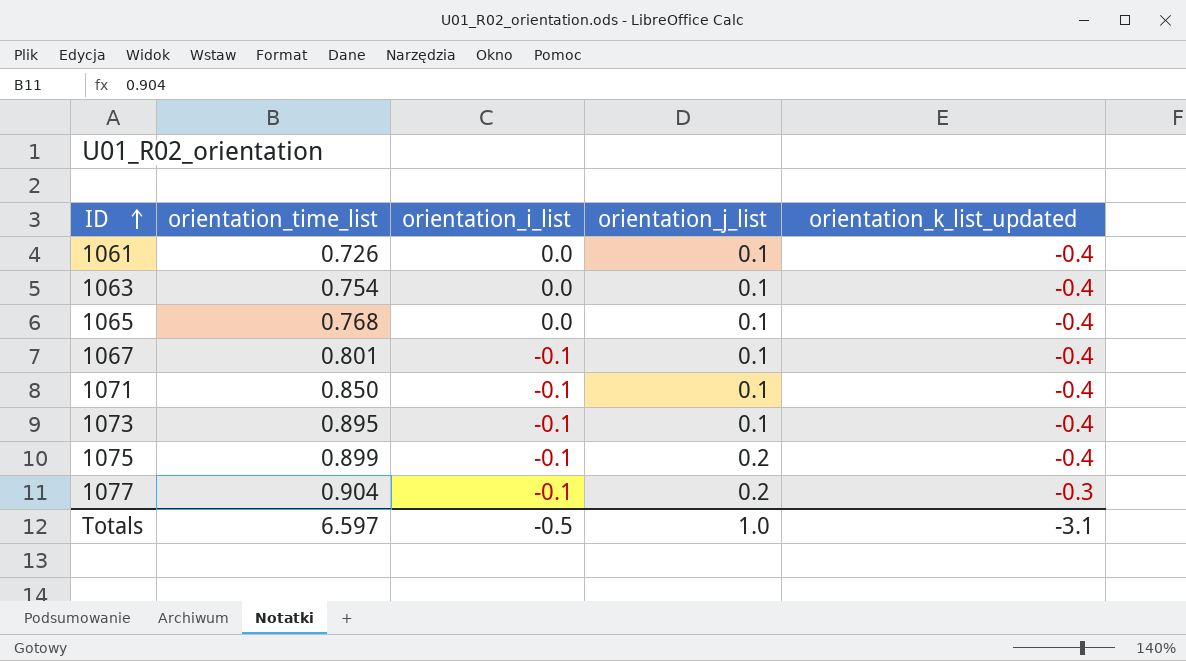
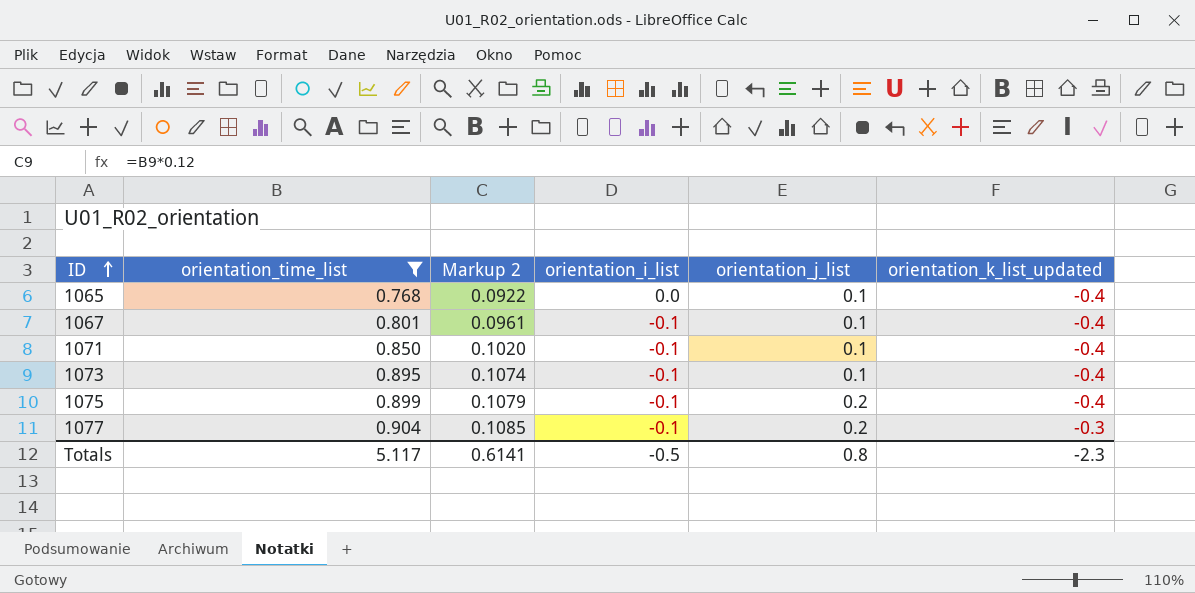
filter: none -> orientation_time_list >= 0.768
column Markup 2 | formula: none -> [orientation_time_list] * 0.12
Totals | orientation_time_list: 6.597 -> 5.117
Totals | orientation_j_list: 1.0 -> 0.8
Totals | orientation_k_list_updated: -3.1 -> -2.3

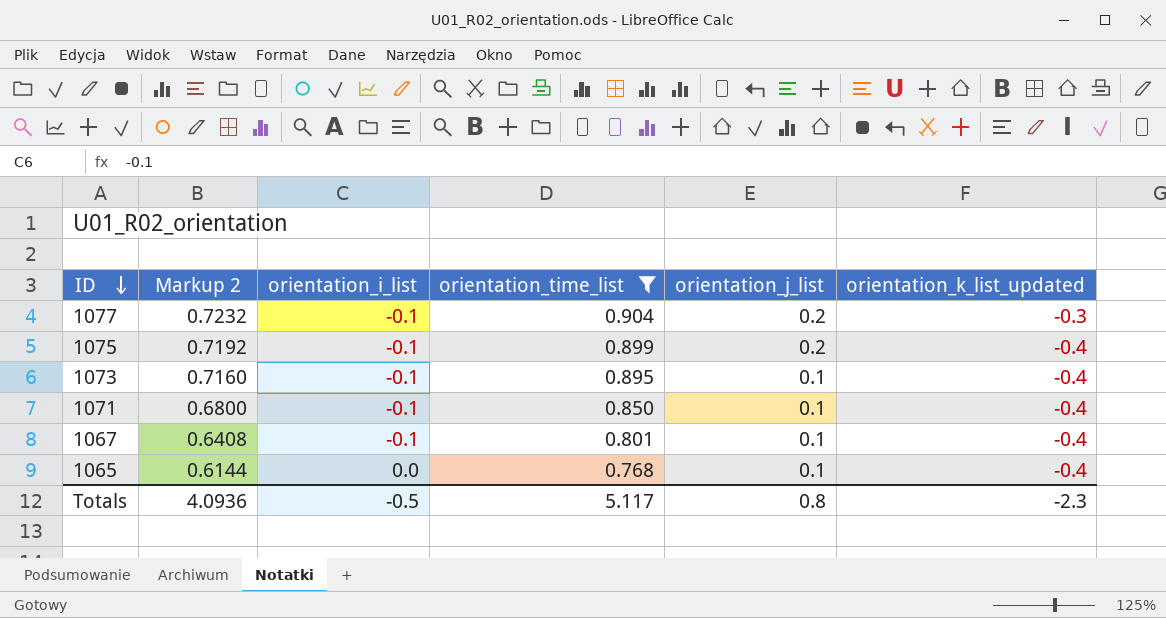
row order: ID ascending -> ID descending
column Markup 2 | formula: [orientation_time_list] * 0.12 -> [orientation_time_list] * 0.8
column orientation_time_list | position: 2 -> 4
Totals | Markup 2: 0.6141 -> 4.0936

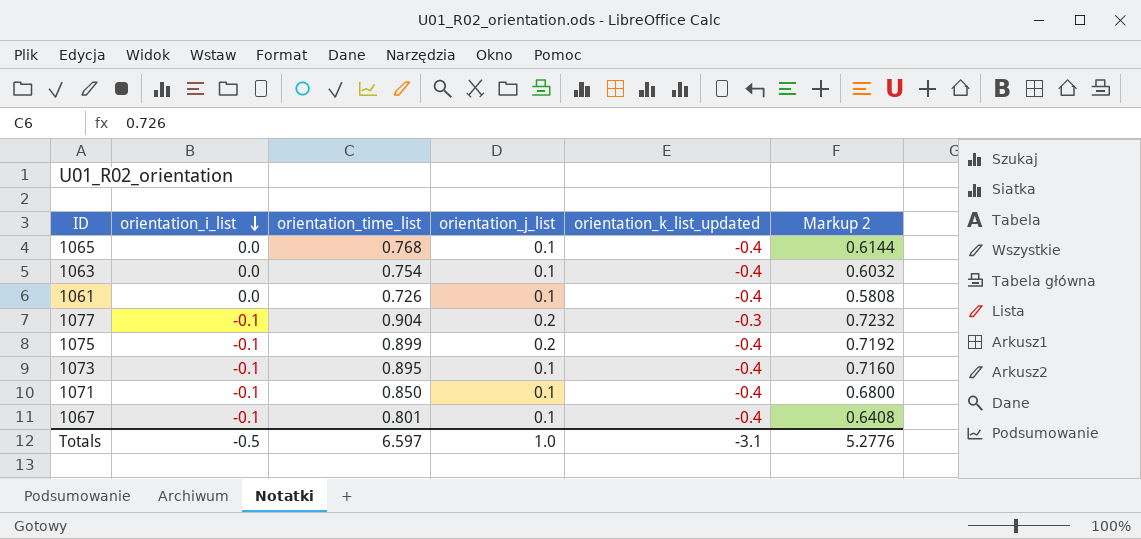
filter: orientation_time_list >= 0.768 -> none
row order: ID descending -> orientation_i_list descending
column Markup 2 | position: 2 -> 6
Totals | orientation_time_list: 5.117 -> 6.597
Totals | orientation_j_list: 0.8 -> 1.0
Totals | orientation_k_list_updated: -2.3 -> -3.1
Totals | Markup 2: 4.0936 -> 5.2776

